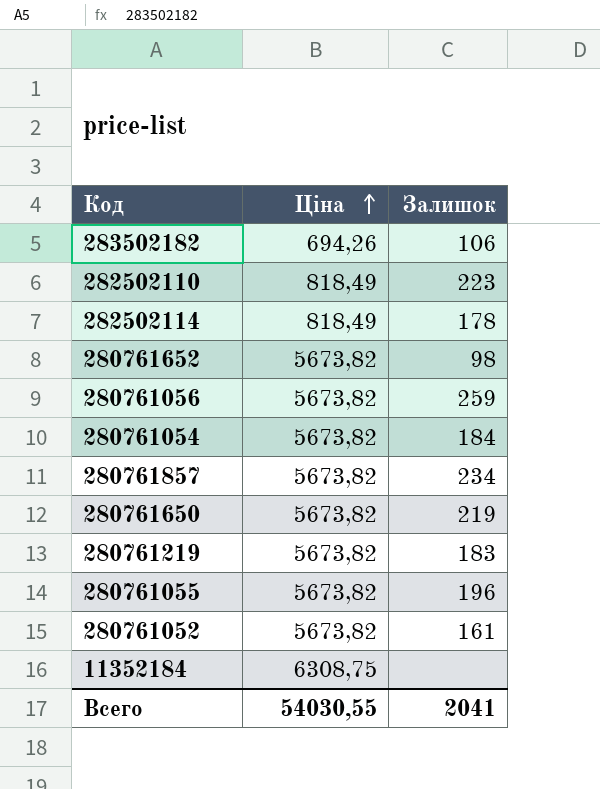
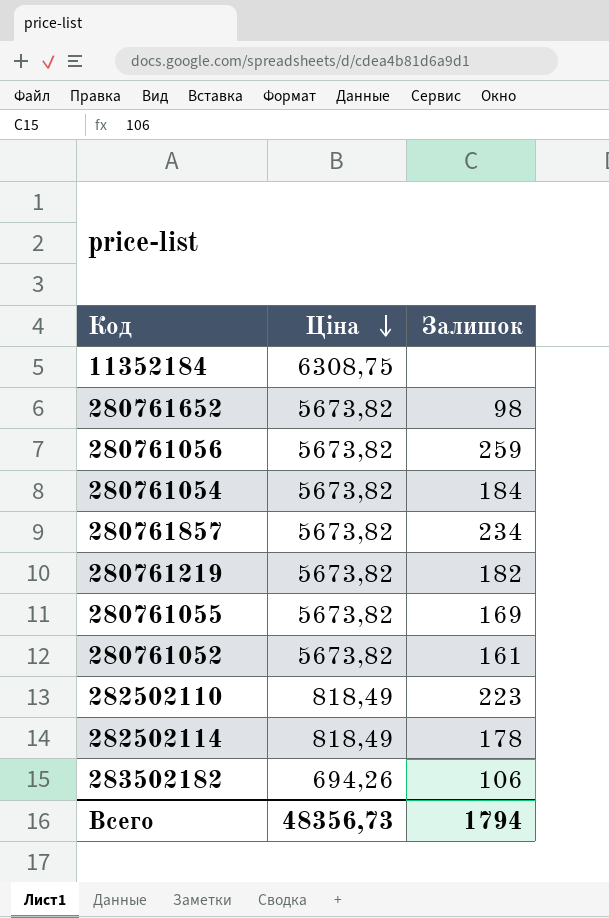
row order: Ціна ascending -> Ціна descending
row 280761650: 5673,82 | 219 -> none
280761219 | Залишок: 183 -> 182
280761055 | Залишок: 196 -> 169
Всего | Ціна: 54030,55 -> 48356,73
Всего | Залишок: 2041 -> 1794

